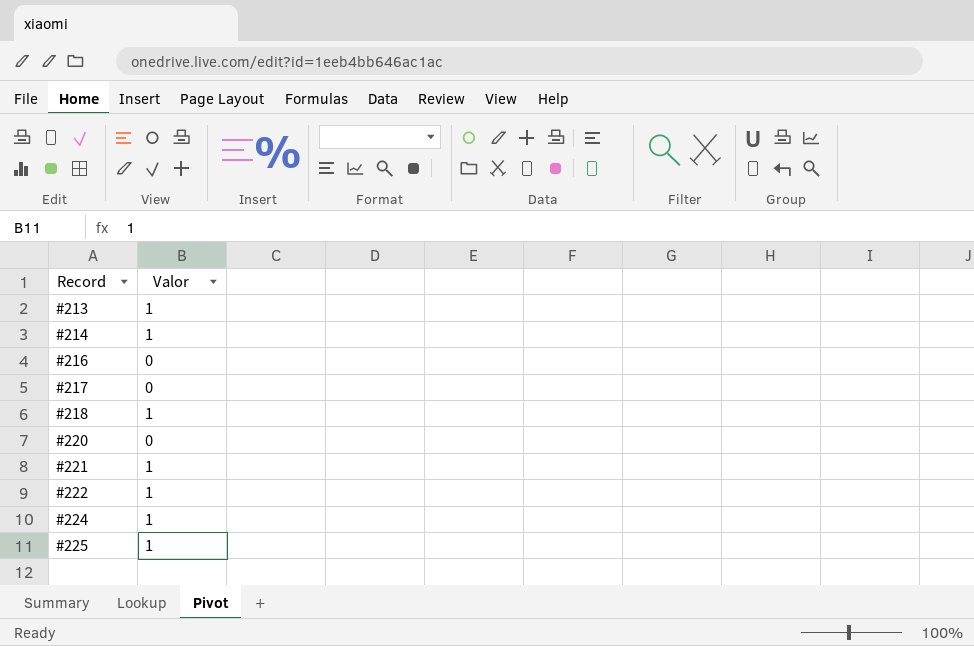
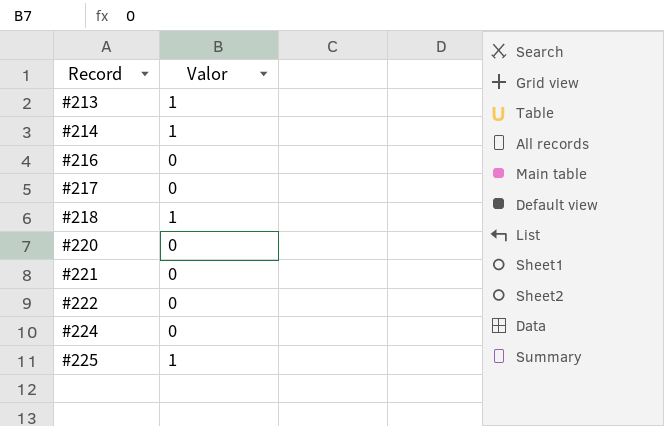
#221 | Valor: 1 -> 0
#222 | Valor: 1 -> 0
#224 | Valor: 1 -> 0

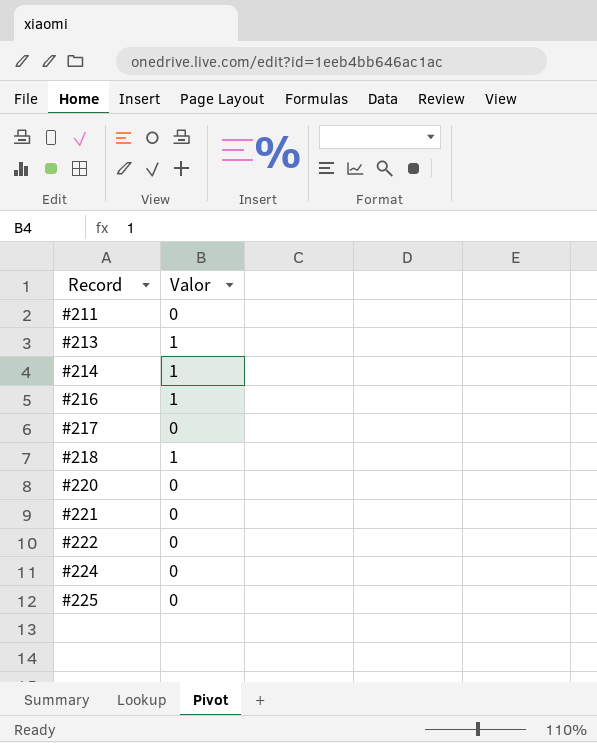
row #211: none -> 0
#216 | Valor: 0 -> 1
#225 | Valor: 1 -> 0

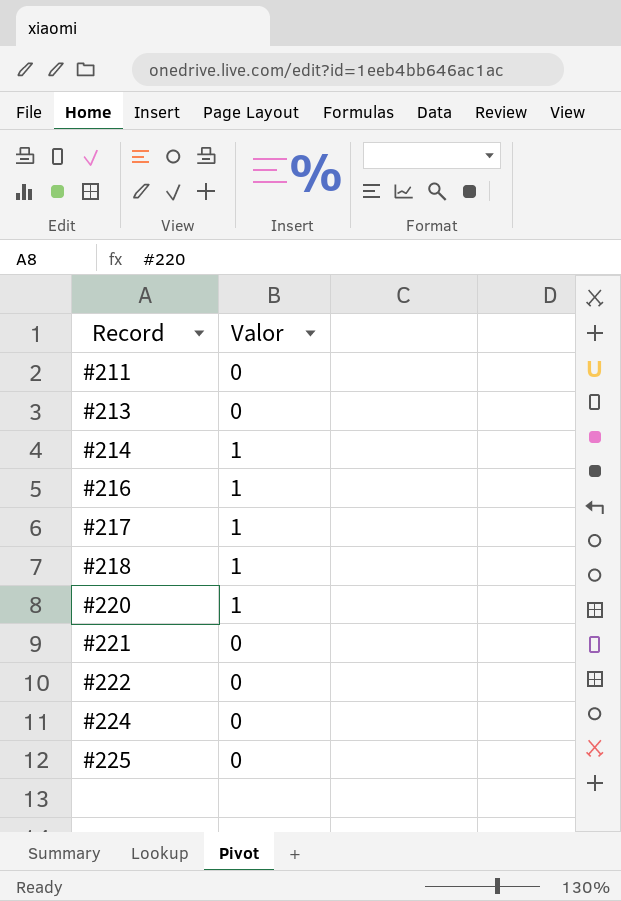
#213 | Valor: 1 -> 0
#217 | Valor: 0 -> 1
#220 | Valor: 0 -> 1

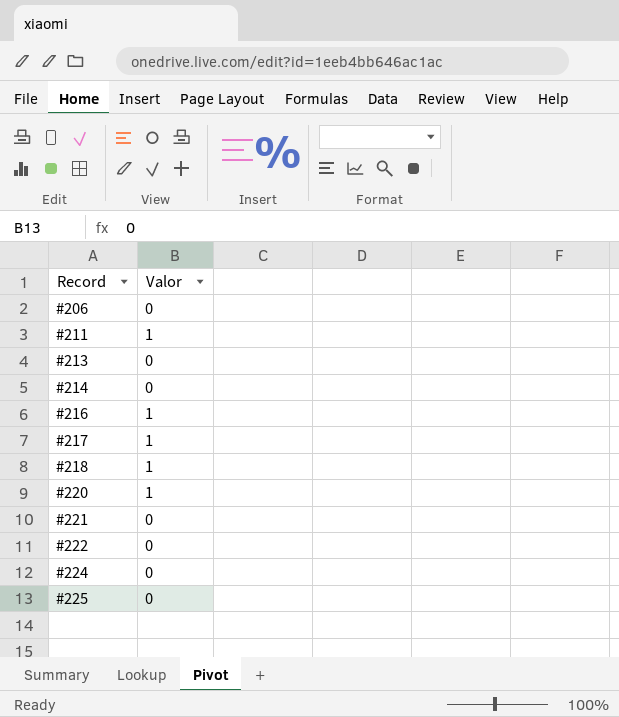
row #206: none -> 0
#211 | Valor: 0 -> 1
#214 | Valor: 1 -> 0

